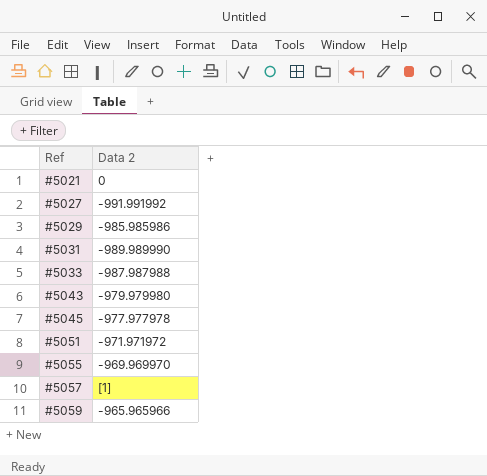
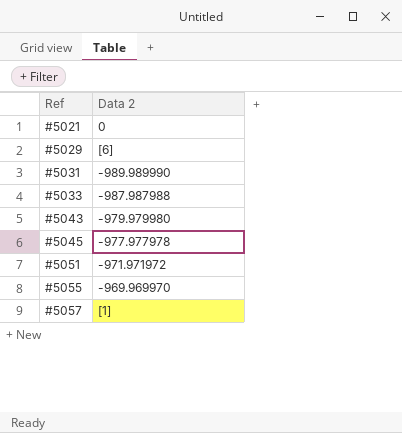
row #5027: -991.991992 -> none
row #5059: -965.965966 -> none
#5029 | Data 2: -985.985986 -> [6]

